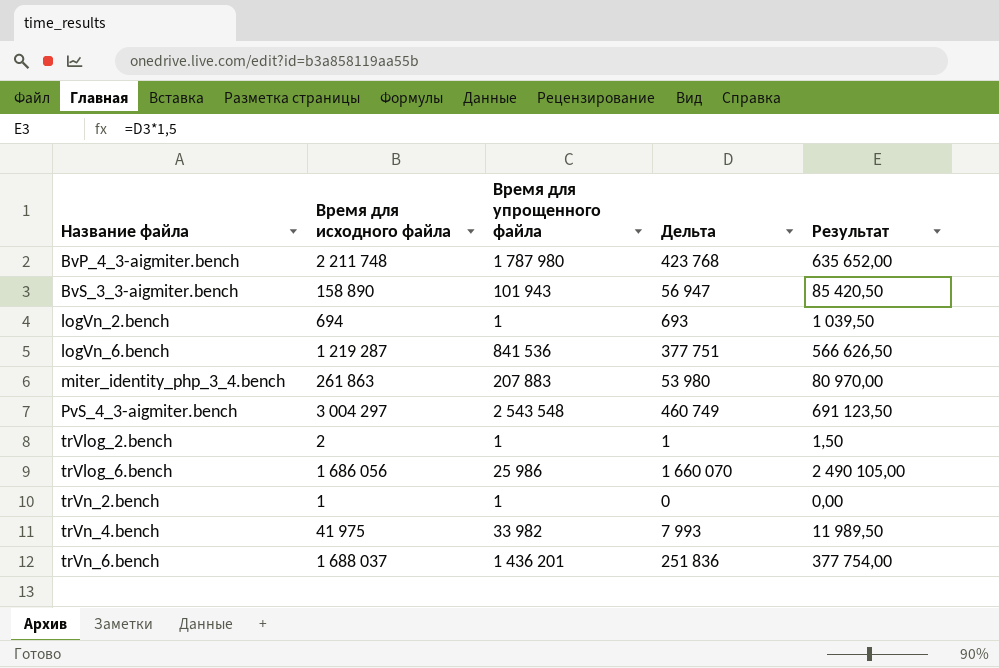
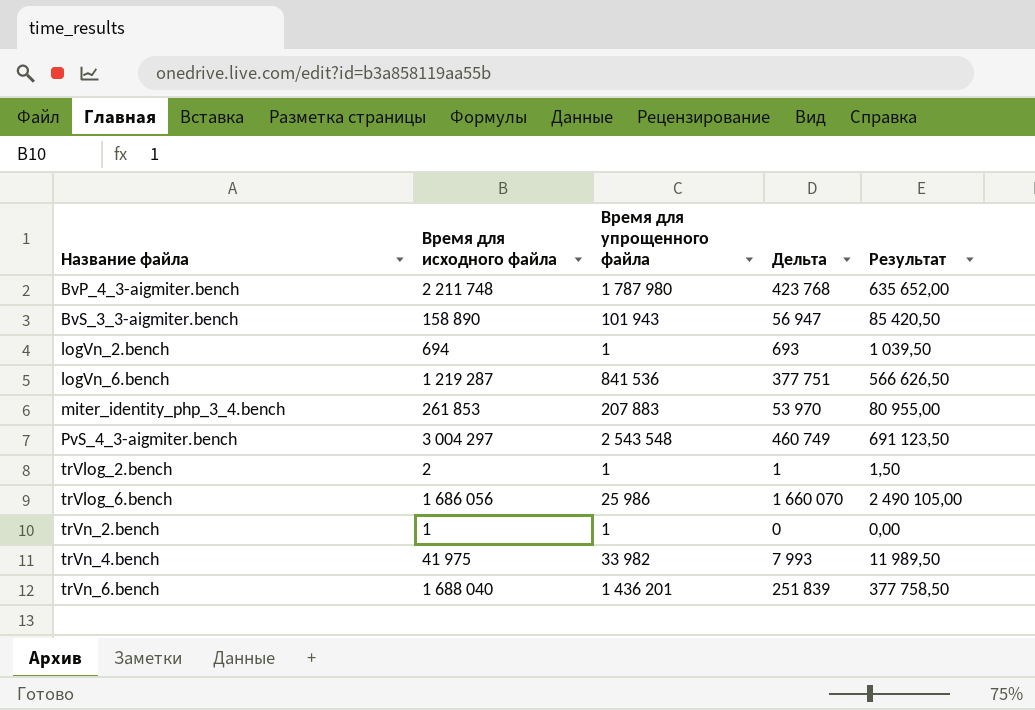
miter_identity_php_3_4.bench | Время для исходного файла: 261 863 -> 261 853
miter_identity_php_3_4.bench | Дельта: 53 980 -> 53 970
miter_identity_php_3_4.bench | Результат: 80 970,00 -> 80 955,00
trVn_6.bench | Время для исходного файла: 1 688 037 -> 1 688 040
trVn_6.bench | Дельта: 251 836 -> 251 839
trVn_6.bench | Результат: 377 754,00 -> 377 758,50

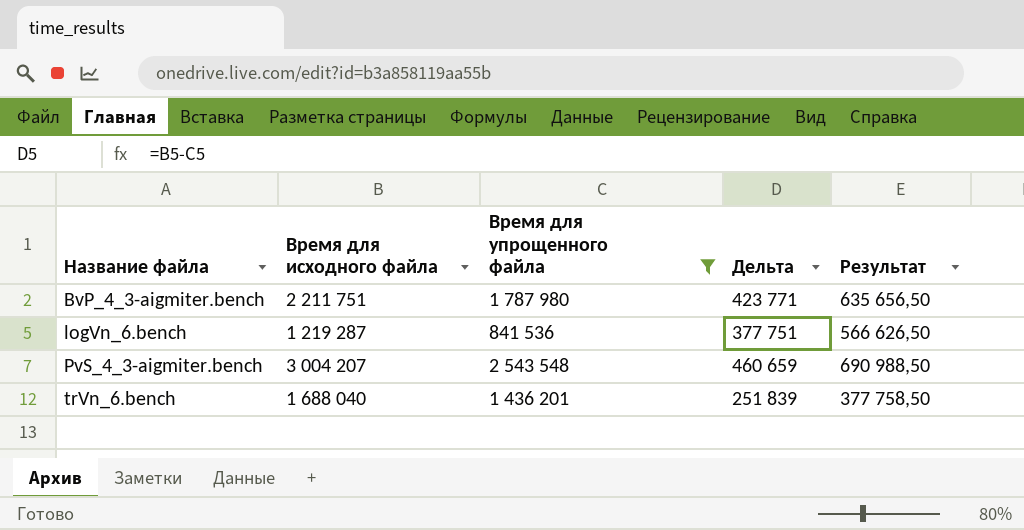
filter: none -> Время для упрощенного файла >= 841 536
BvP_4_3-aigmiter.bench | Время для исходного файла: 2 211 748 -> 2 211 751
BvP_4_3-aigmiter.bench | Дельта: 423 768 -> 423 771
BvP_4_3-aigmiter.bench | Результат: 635 652,00 -> 635 656,50
PvS_4_3-aigmiter.bench | Время для исходного файла: 3 004 297 -> 3 004 207
PvS_4_3-aigmiter.bench | Дельта: 460 749 -> 460 659
PvS_4_3-aigmiter.bench | Результат: 691 123,50 -> 690 988,50

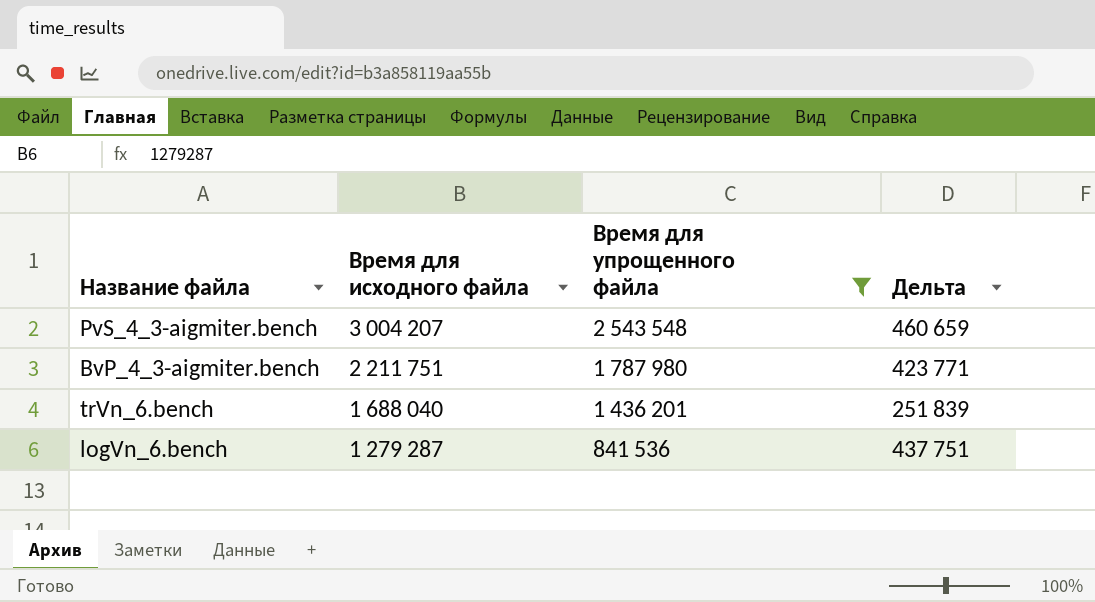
row order: Название файла ascending -> Время для исходного файла descending
column Результат | formula: [Дельта] * 1,5 -> none
logVn_6.bench | Время для исходного файла: 1 219 287 -> 1 279 287
logVn_6.bench | Дельта: 377 751 -> 437 751

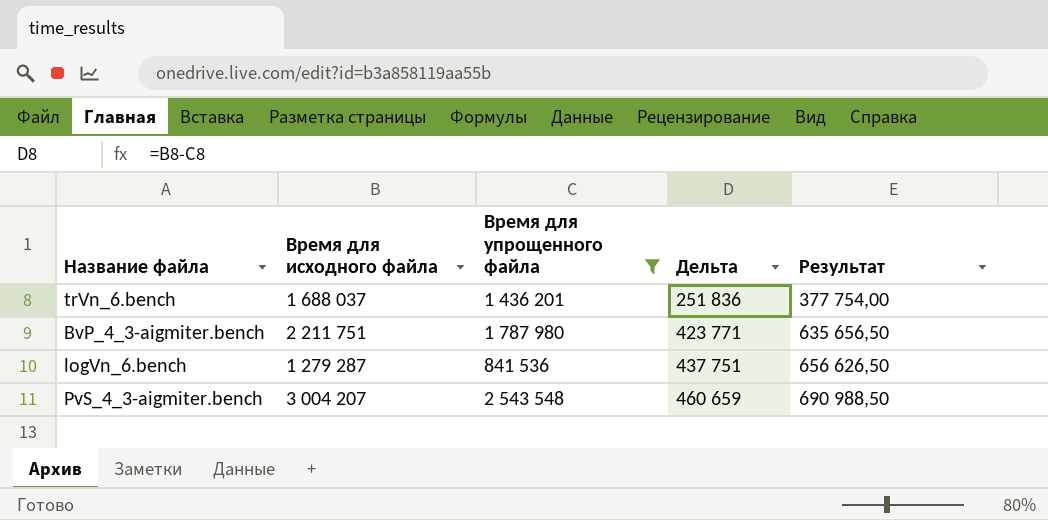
row order: Время для исходного файла descending -> Дельта ascending
column Результат | formula: none -> [Дельта] * 1,5
trVn_6.bench | Время для исходного файла: 1 688 040 -> 1 688 037
trVn_6.bench | Дельта: 251 839 -> 251 836

